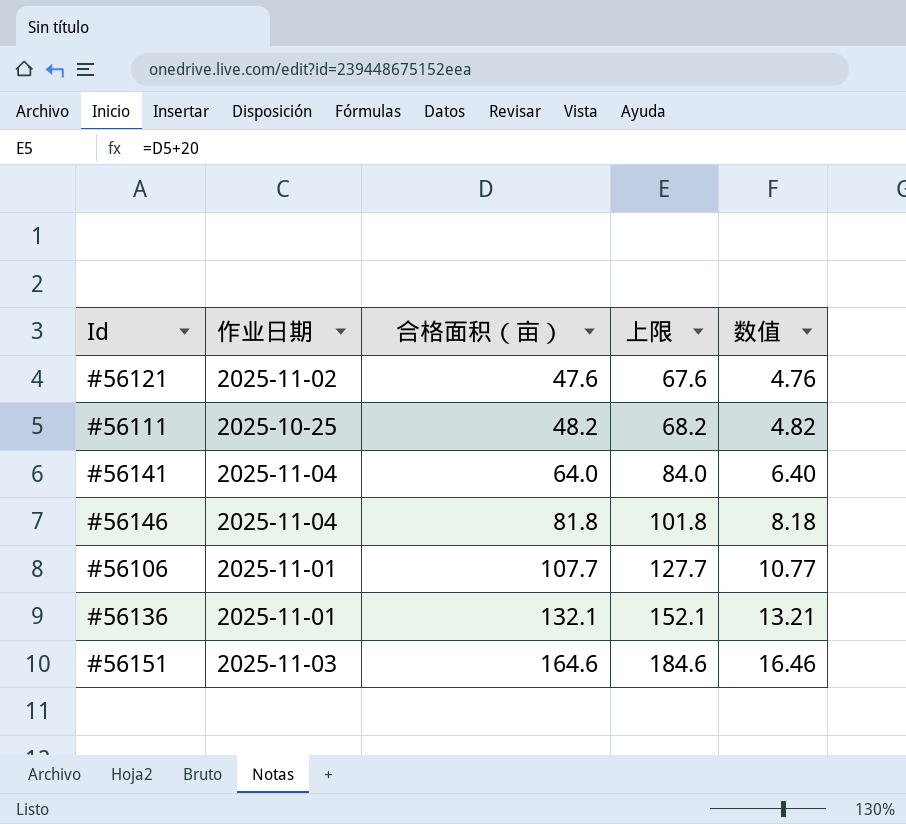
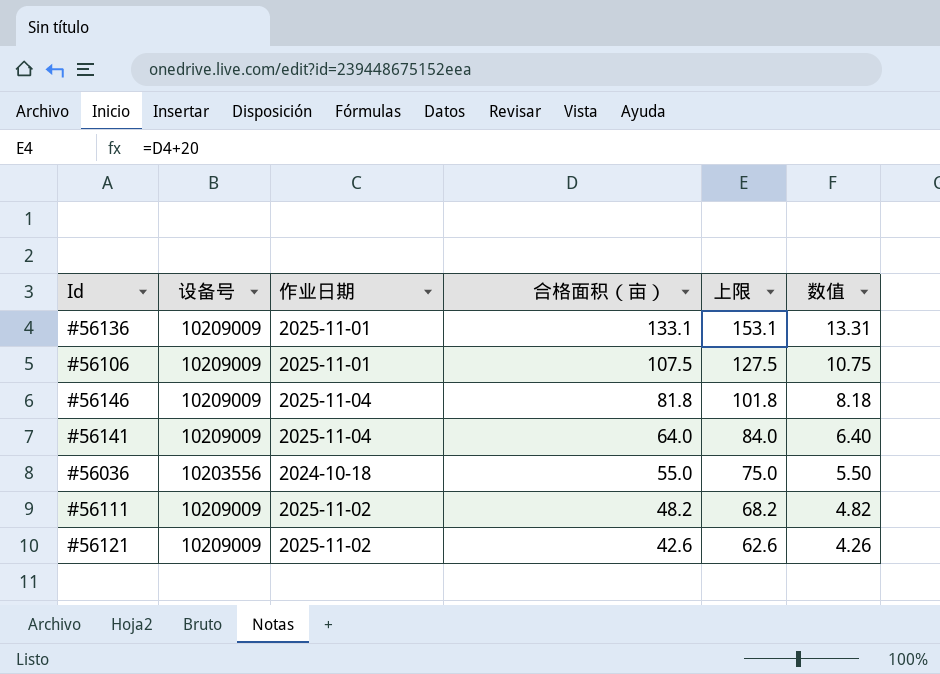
row order: 合格面积（亩） ascending -> 合格面积（亩） descending
column 设备号 | position: none -> 2
row #56151: 2025-11-03 | 164.6 | 184.6 | 16.46 -> none
#56136 | 合格面积（亩）: 132.1 -> 133.1
#56136 | 上限: 152.1 -> 153.1
#56136 | 数值: 13.21 -> 13.31
#56106 | 合格面积（亩）: 107.7 -> 107.5
#56106 | 上限: 127.7 -> 127.5
#56106 | 数值: 10.77 -> 10.75
row #56036: none -> 10203556 | 2024-10-18 | 55.0 | 75.0 | 5.50
#56111 | 作业日期: 2025-10-25 -> 2025-11-02
#56121 | 合格面积（亩）: 47.6 -> 42.6
#56121 | 上限: 67.6 -> 62.6
#56121 | 数值: 4.76 -> 4.26

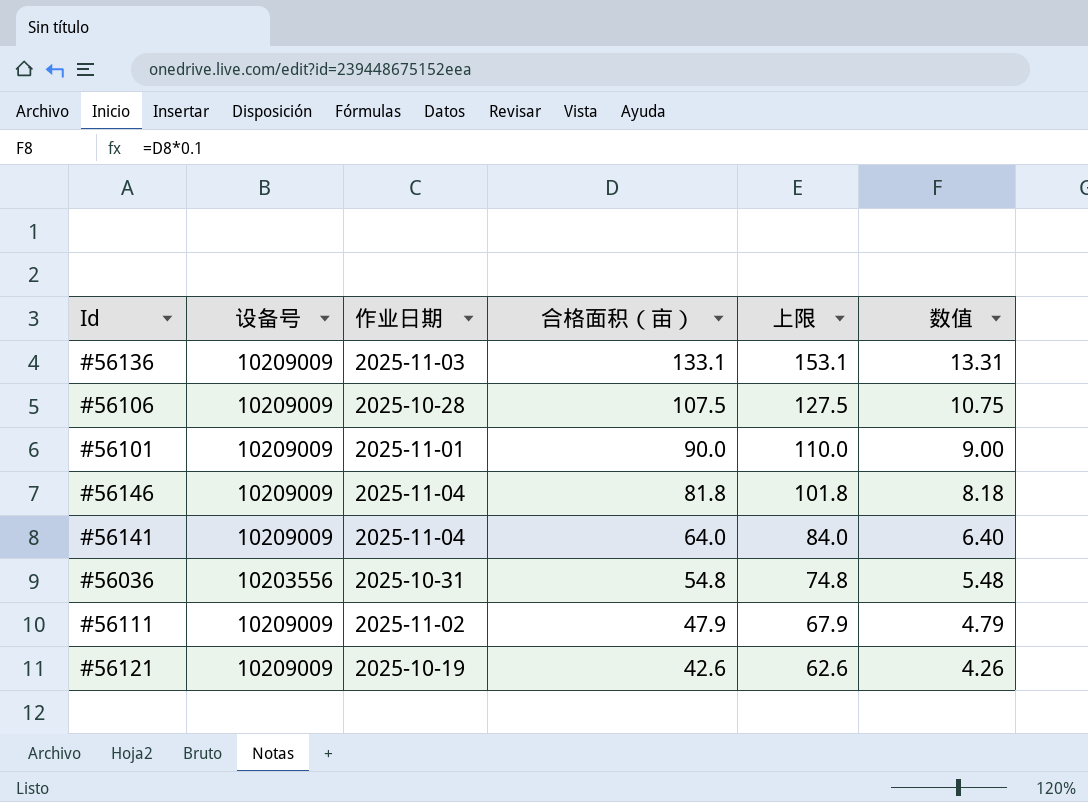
#56136 | 作业日期: 2025-11-01 -> 2025-11-03
#56106 | 作业日期: 2025-11-01 -> 2025-10-28
row #56101: none -> 10209009 | 2025-11-01 | 90.0 | 110.0 | 9.00
#56036 | 作业日期: 2024-10-18 -> 2025-10-31
#56036 | 合格面积（亩）: 55.0 -> 54.8
#56036 | 上限: 75.0 -> 74.8
#56036 | 数值: 5.50 -> 5.48
#56111 | 合格面积（亩）: 48.2 -> 47.9
#56111 | 上限: 68.2 -> 67.9
#56111 | 数值: 4.82 -> 4.79
#56121 | 作业日期: 2025-11-02 -> 2025-10-19

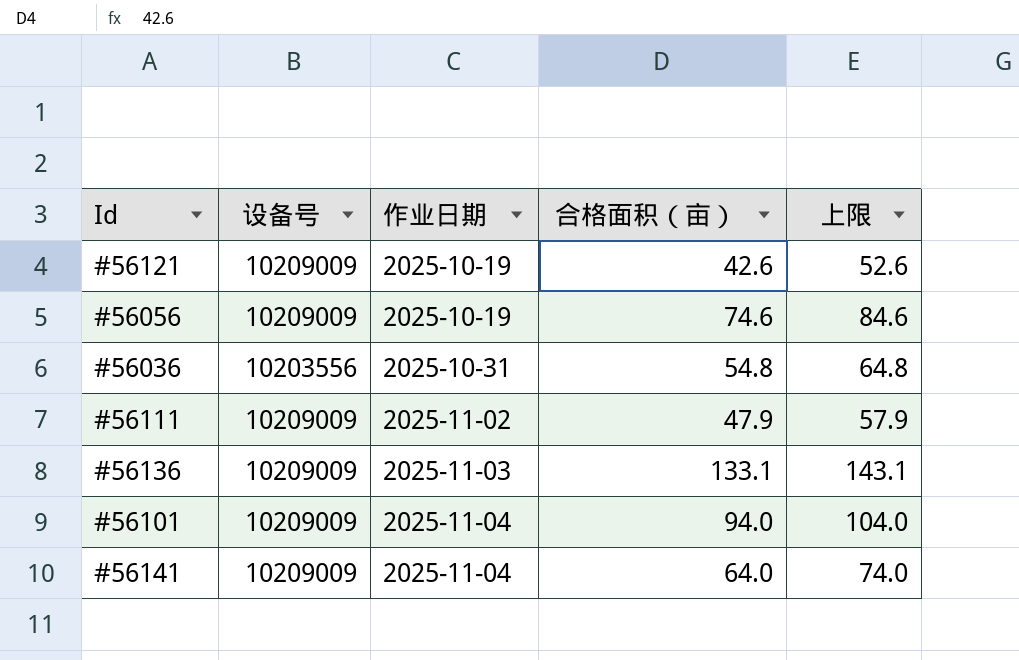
row order: 合格面积（亩） descending -> 作业日期 ascending
column 数值 | formula: [合格面积（亩）] * 0.1 -> none
column 上限 | formula: [合格面积（亩）] + 20 -> [合格面积（亩）] + 10
row #56106: 10209009 | 2025-10-28 | 107.5 | 127.5 | 10.75 -> none
row #56146: 10209009 | 2025-11-04 | 81.8 | 101.8 | 8.18 -> none
row #56056: none -> 10209009 | 2025-10-19 | 74.6 | 84.6
#56101 | 作业日期: 2025-11-01 -> 2025-11-04
#56101 | 合格面积（亩）: 90.0 -> 94.0

